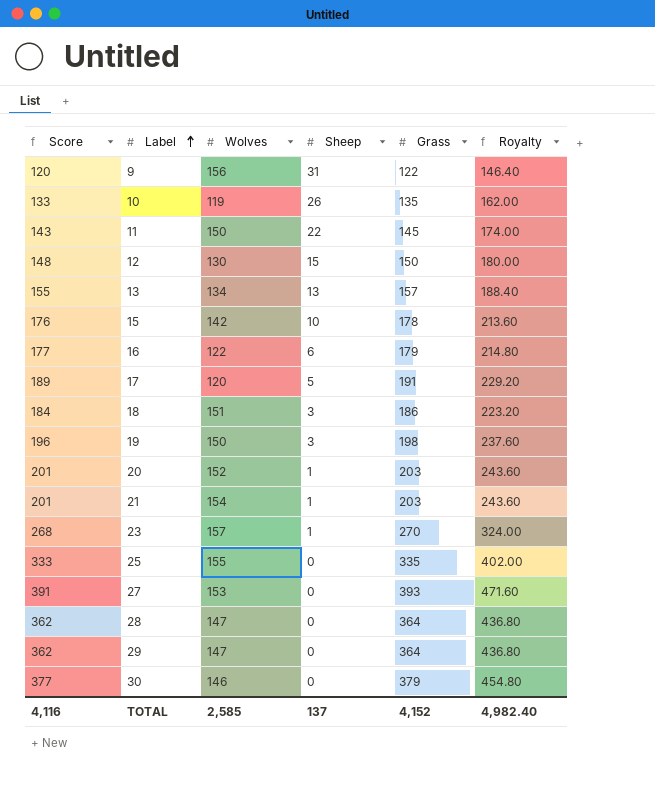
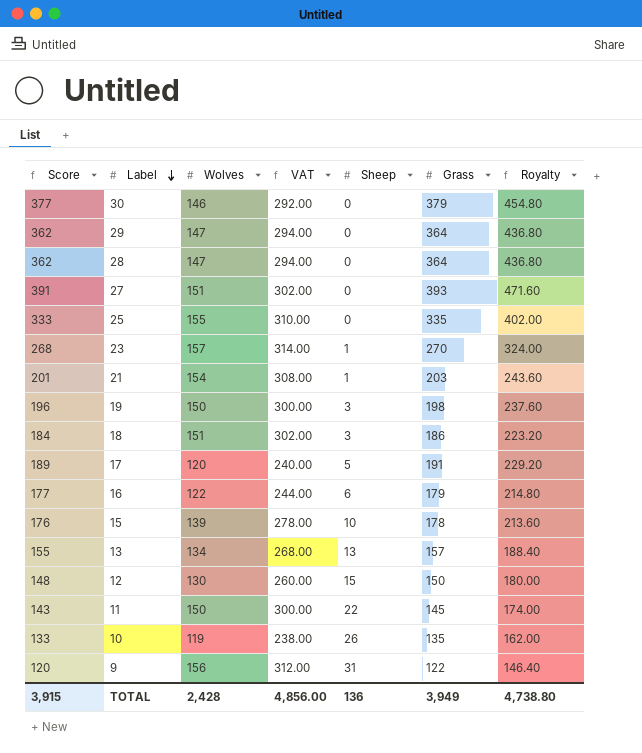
row order: Label ascending -> Label descending
column VAT | formula: none -> [Wolves] * 2
row 20: 201 | 152 | 1 | 203 | 243.60 -> none
27 | Wolves: 153 -> 151
15 | Wolves: 142 -> 139
TOTAL | Score: 4,116 -> 3,915
TOTAL | Wolves: 2,585 -> 2,428
TOTAL | Sheep: 137 -> 136
TOTAL | Grass: 4,152 -> 3,949
TOTAL | Royalty: 4,982.40 -> 4,738.80

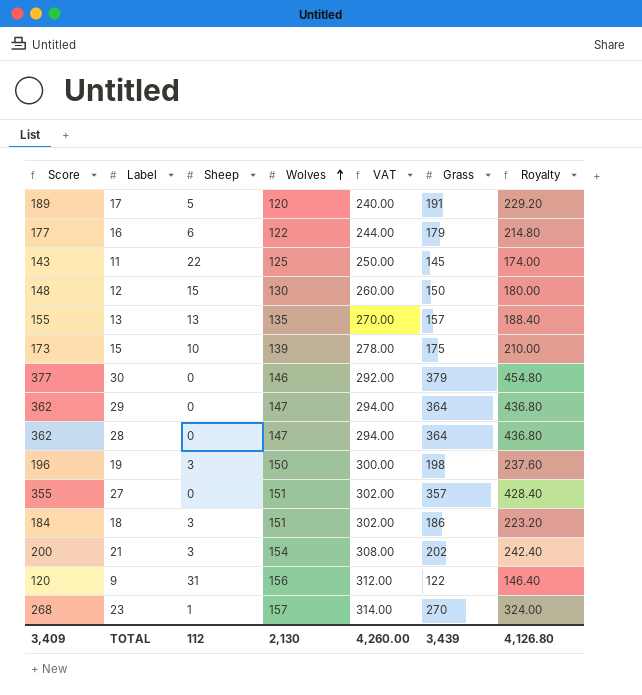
row order: Label descending -> Wolves ascending
column Sheep | position: 5 -> 3
row 25: 333 | 155 | 310.00 | 0 | 335 | 402.00 -> none
row 10: 133 | 119 | 238.00 | 26 | 135 | 162.00 -> none
11 | Wolves: 150 -> 125
11 | VAT: 300.00 -> 250.00
13 | Wolves: 134 -> 135
13 | VAT: 268.00 -> 270.00
15 | Score: 176 -> 173
15 | Grass: 178 -> 175
15 | Royalty: 213.60 -> 210.00
27 | Score: 391 -> 355
27 | Grass: 393 -> 357
27 | Royalty: 471.60 -> 428.40
21 | Score: 201 -> 200
21 | Sheep: 1 -> 3
21 | Grass: 203 -> 202
21 | Royalty: 243.60 -> 242.40
TOTAL | Score: 3,915 -> 3,409
TOTAL | Sheep: 136 -> 112
TOTAL | Wolves: 2,428 -> 2,130
TOTAL | VAT: 4,856.00 -> 4,260.00
TOTAL | Grass: 3,949 -> 3,439
TOTAL | Royalty: 4,738.80 -> 4,126.80

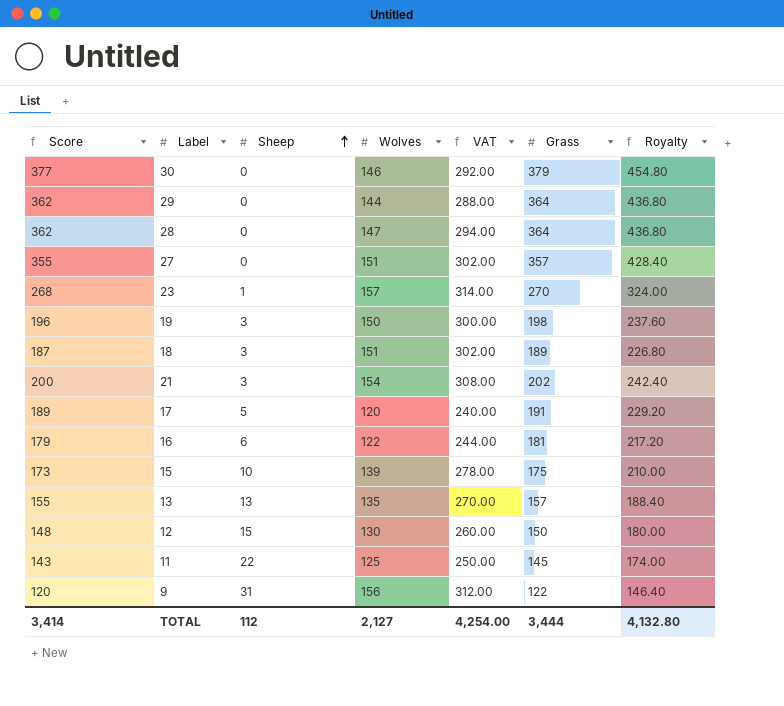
row order: Wolves ascending -> Sheep ascending
29 | Wolves: 147 -> 144
29 | VAT: 294.00 -> 288.00
18 | Score: 184 -> 187
18 | Grass: 186 -> 189
18 | Royalty: 223.20 -> 226.80
16 | Score: 177 -> 179
16 | Grass: 179 -> 181
16 | Royalty: 214.80 -> 217.20
TOTAL | Score: 3,409 -> 3,414
TOTAL | Wolves: 2,130 -> 2,127
TOTAL | VAT: 4,260.00 -> 4,254.00
TOTAL | Grass: 3,439 -> 3,444
TOTAL | Royalty: 4,126.80 -> 4,132.80

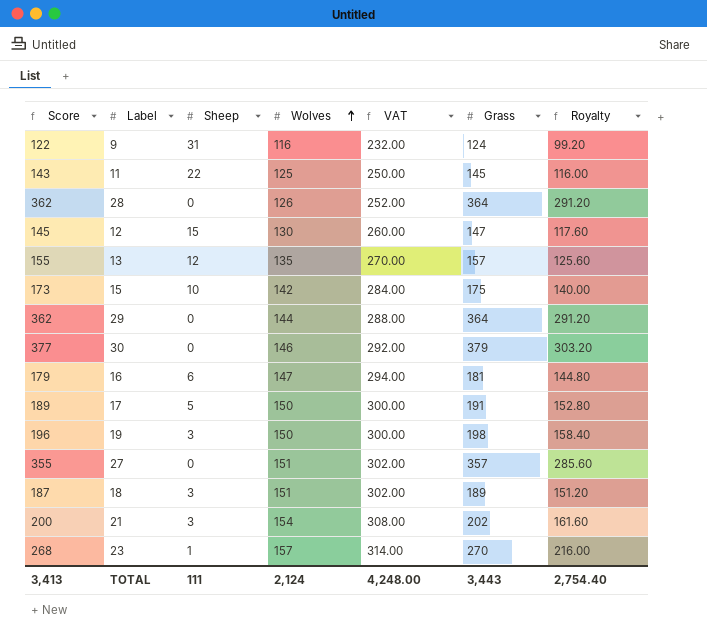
row order: Sheep ascending -> Wolves ascending
column Royalty | formula: [Grass] * 1.2 -> [Grass] * 0.8
9 | Score: 120 -> 122
9 | Wolves: 156 -> 116
9 | VAT: 312.00 -> 232.00
9 | Grass: 122 -> 124
28 | Wolves: 147 -> 126
28 | VAT: 294.00 -> 252.00
12 | Score: 148 -> 145
12 | Grass: 150 -> 147
13 | Sheep: 13 -> 12
15 | Wolves: 139 -> 142
15 | VAT: 278.00 -> 284.00
16 | Wolves: 122 -> 147
16 | VAT: 244.00 -> 294.00
17 | Wolves: 120 -> 150
17 | VAT: 240.00 -> 300.00
TOTAL | Score: 3,414 -> 3,413
TOTAL | Sheep: 112 -> 111
TOTAL | Wolves: 2,127 -> 2,124
TOTAL | VAT: 4,254.00 -> 4,248.00
TOTAL | Grass: 3,444 -> 3,443
TOTAL | Royalty: 4,132.80 -> 2,754.40

